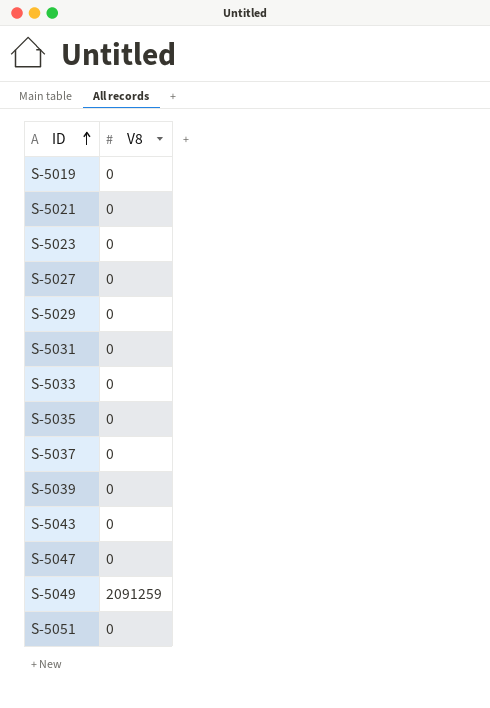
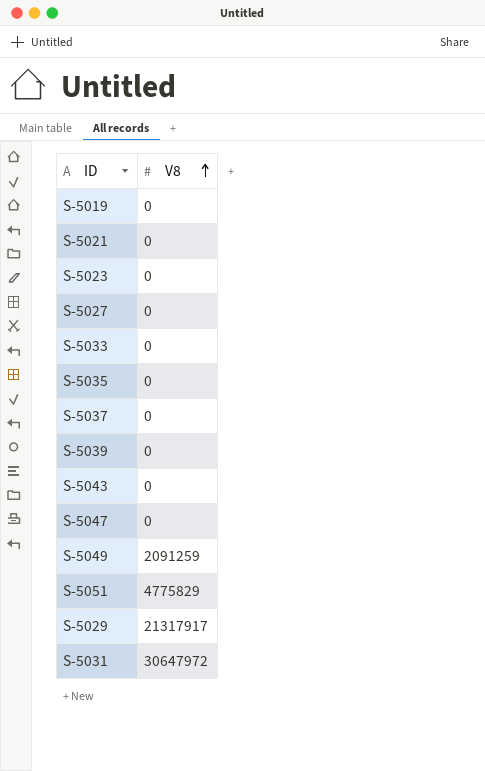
row order: ID ascending -> V8 ascending
S-5051 | V8: 0 -> 4775829
S-5029 | V8: 0 -> 21317917
S-5031 | V8: 0 -> 30647972

